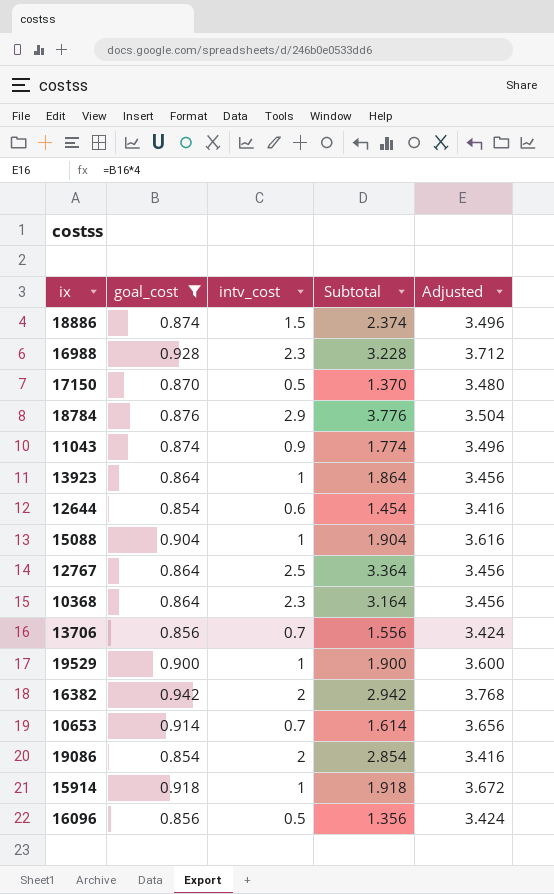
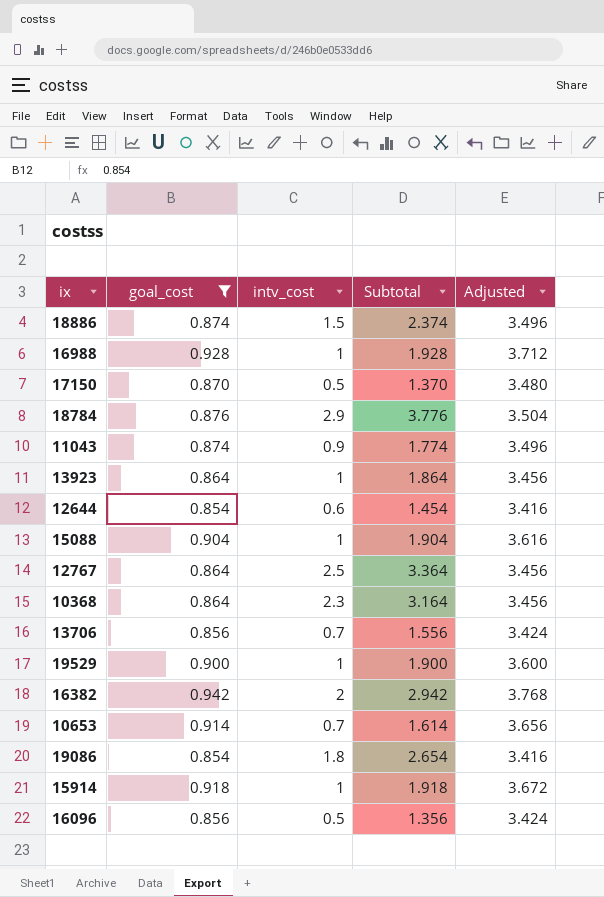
16988 | intv_cost: 2.3 -> 1
16988 | Subtotal: 3.228 -> 1.928
19086 | intv_cost: 2 -> 1.8
19086 | Subtotal: 2.854 -> 2.654

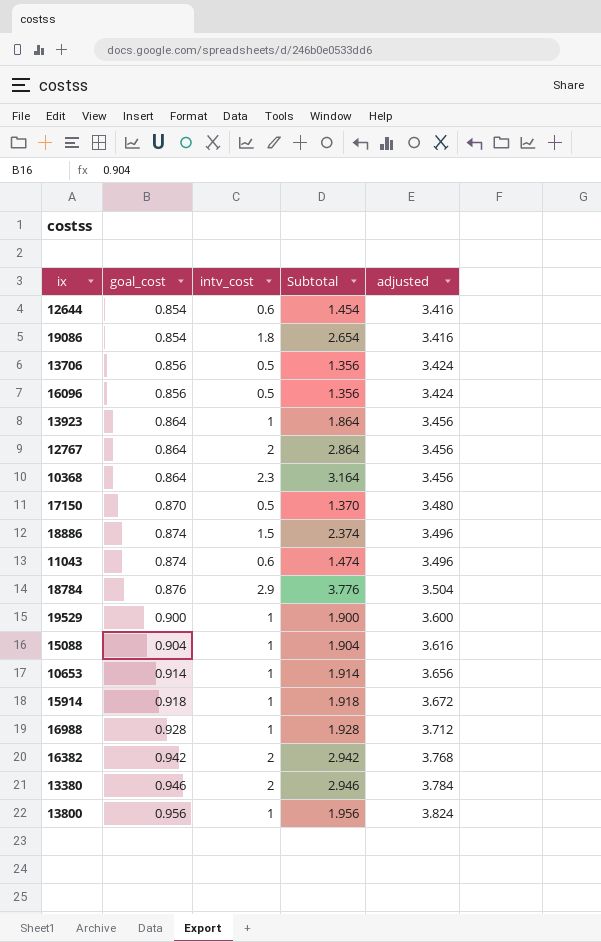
filter: goal_cost <= 0.942 -> none
row order: none -> goal_cost ascending
column name: Adjusted -> adjusted
13706 | intv_cost: 0.7 -> 0.5
13706 | Subtotal: 1.556 -> 1.356
12767 | intv_cost: 2.5 -> 2
12767 | Subtotal: 3.364 -> 2.864
11043 | intv_cost: 0.9 -> 0.6
11043 | Subtotal: 1.774 -> 1.474
10653 | intv_cost: 0.7 -> 1
10653 | Subtotal: 1.614 -> 1.914

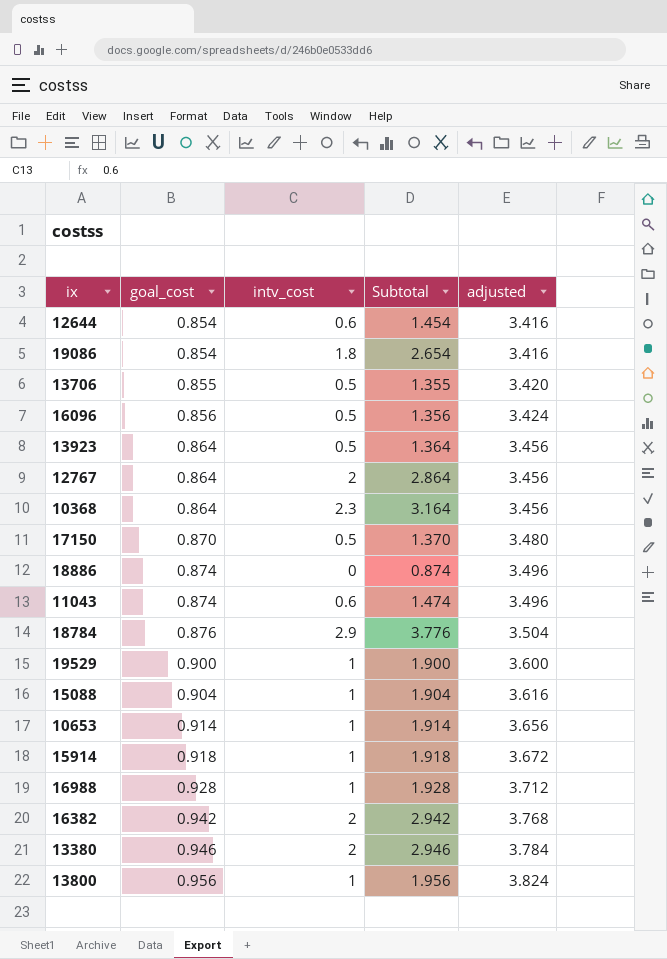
13706 | goal_cost: 0.856 -> 0.855
13706 | Subtotal: 1.356 -> 1.355
13706 | adjusted: 3.424 -> 3.420
13923 | intv_cost: 1 -> 0.5
13923 | Subtotal: 1.864 -> 1.364
18886 | intv_cost: 1.5 -> 0
18886 | Subtotal: 2.374 -> 0.874

